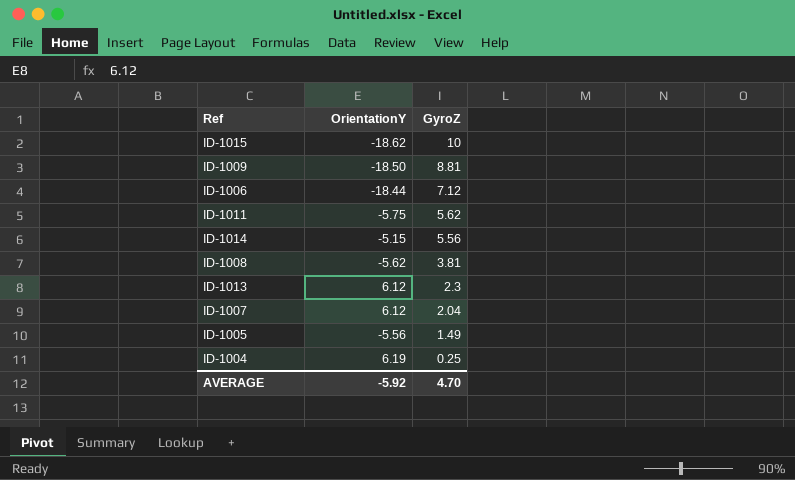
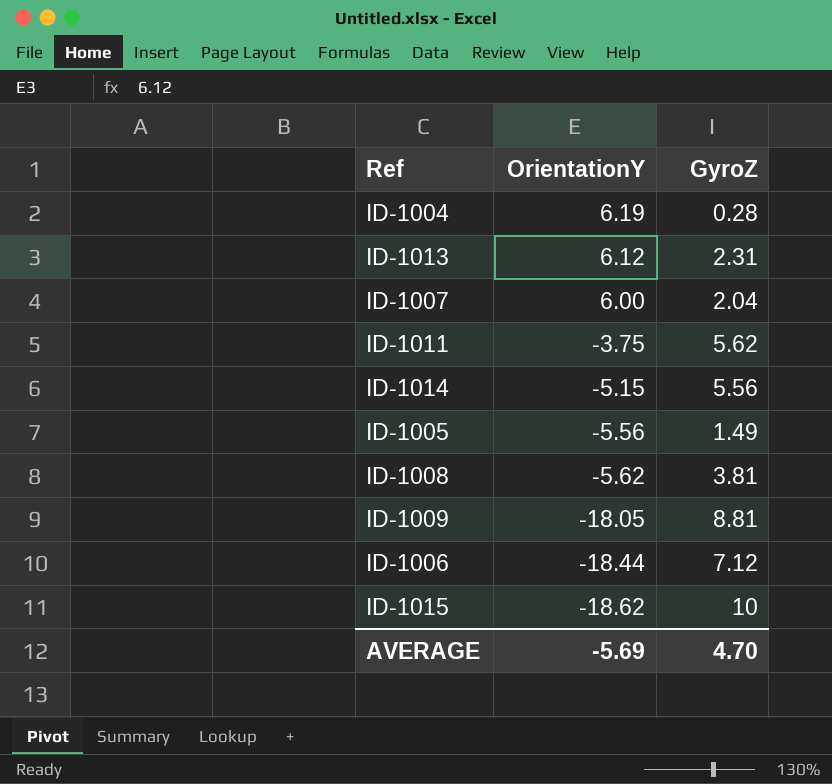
row order: GyroZ descending -> OrientationY descending
ID-1004 | GyroZ: 0.25 -> 0.28
ID-1013 | GyroZ: 2.3 -> 2.31
ID-1007 | OrientationY: 6.12 -> 6.00
ID-1011 | OrientationY: -5.75 -> -3.75
ID-1009 | OrientationY: -18.50 -> -18.05
AVERAGE | OrientationY: -5.92 -> -5.69

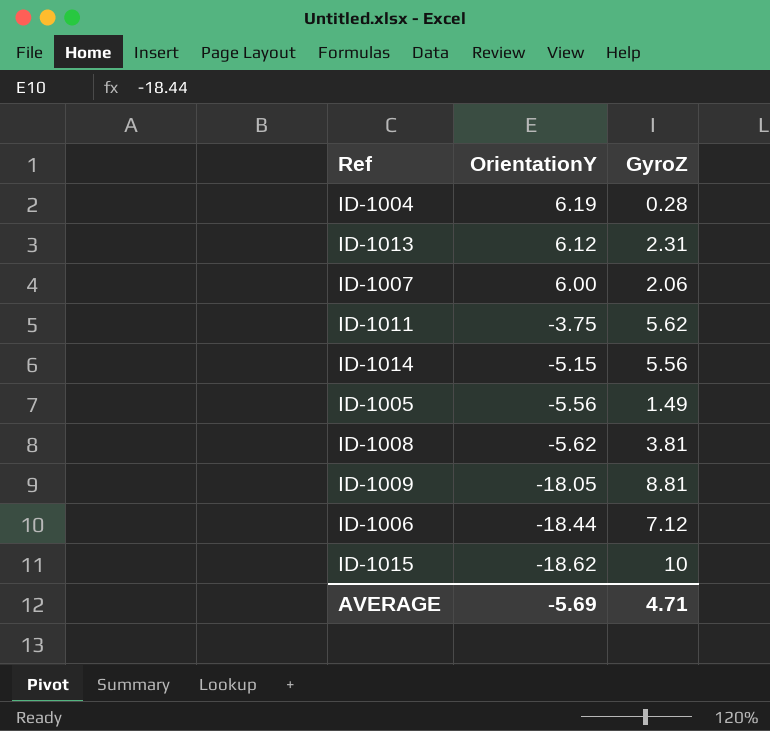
ID-1007 | GyroZ: 2.04 -> 2.06
AVERAGE | GyroZ: 4.70 -> 4.71

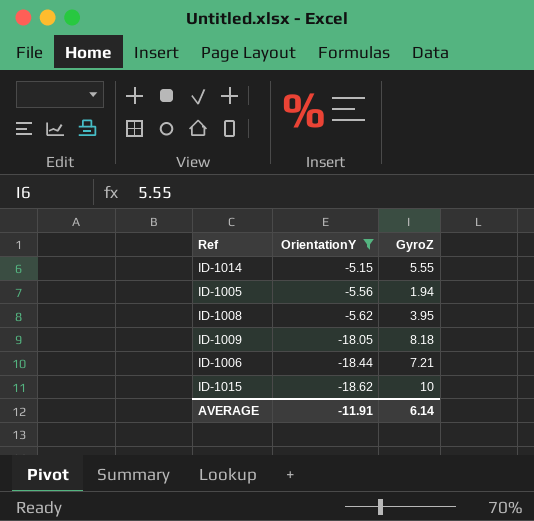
filter: none -> OrientationY <= -5.15
ID-1014 | GyroZ: 5.56 -> 5.55
ID-1005 | GyroZ: 1.49 -> 1.94
ID-1008 | GyroZ: 3.81 -> 3.95
ID-1009 | GyroZ: 8.81 -> 8.18
ID-1006 | GyroZ: 7.12 -> 7.21
AVERAGE | OrientationY: -5.69 -> -11.91
AVERAGE | GyroZ: 4.71 -> 6.14

